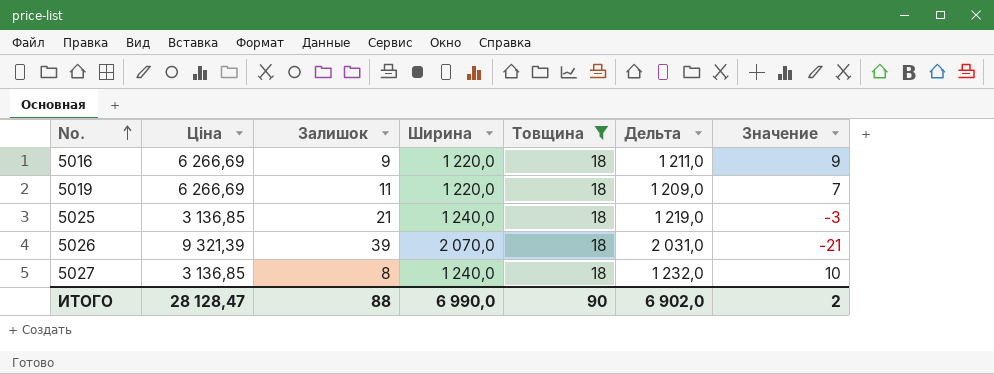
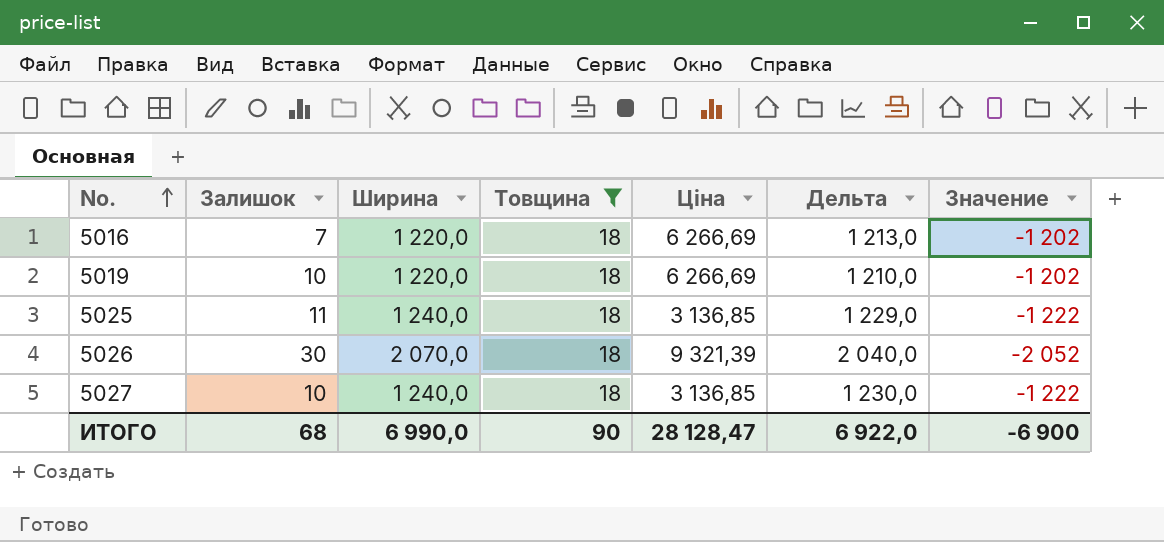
column Ціна | position: 2 -> 5
column Значение | formula: [Товщина] - [Залишок] -> [Товщина] - [Ширина]
5016 | Залишок: 9 -> 7
5016 | Дельта: 1 211,0 -> 1 213,0
5019 | Залишок: 11 -> 10
5019 | Дельта: 1 209,0 -> 1 210,0
5025 | Залишок: 21 -> 11
5025 | Дельта: 1 219,0 -> 1 229,0
5026 | Залишок: 39 -> 30
5026 | Дельта: 2 031,0 -> 2 040,0
5027 | Залишок: 8 -> 10
5027 | Дельта: 1 232,0 -> 1 230,0
ИТОГО | Залишок: 88 -> 68
ИТОГО | Дельта: 6 902,0 -> 6 922,0
ИТОГО | Значение: 2 -> -6 900

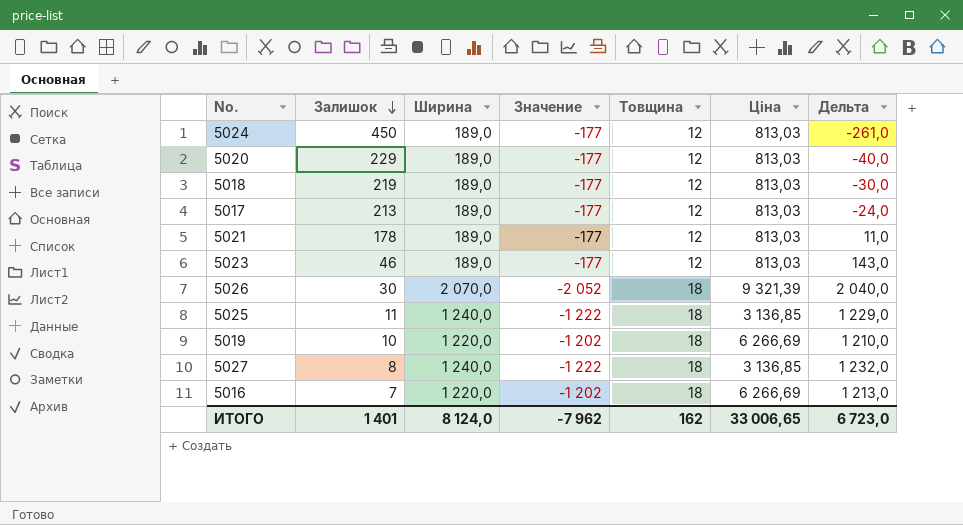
filter: Товщина = 18 -> none
row order: No. ascending -> Залишок descending
column Значение | position: 7 -> 4
5027 | Залишок: 10 -> 8
5027 | Дельта: 1 230,0 -> 1 232,0
ИТОГО | Залишок: 68 -> 1 401
ИТОГО | Ширина: 6 990,0 -> 8 124,0
ИТОГО | Значение: -6 900 -> -7 962
ИТОГО | Товщина: 90 -> 162
ИТОГО | Ціна: 28 128,47 -> 33 006,65
ИТОГО | Дельта: 6 922,0 -> 6 723,0

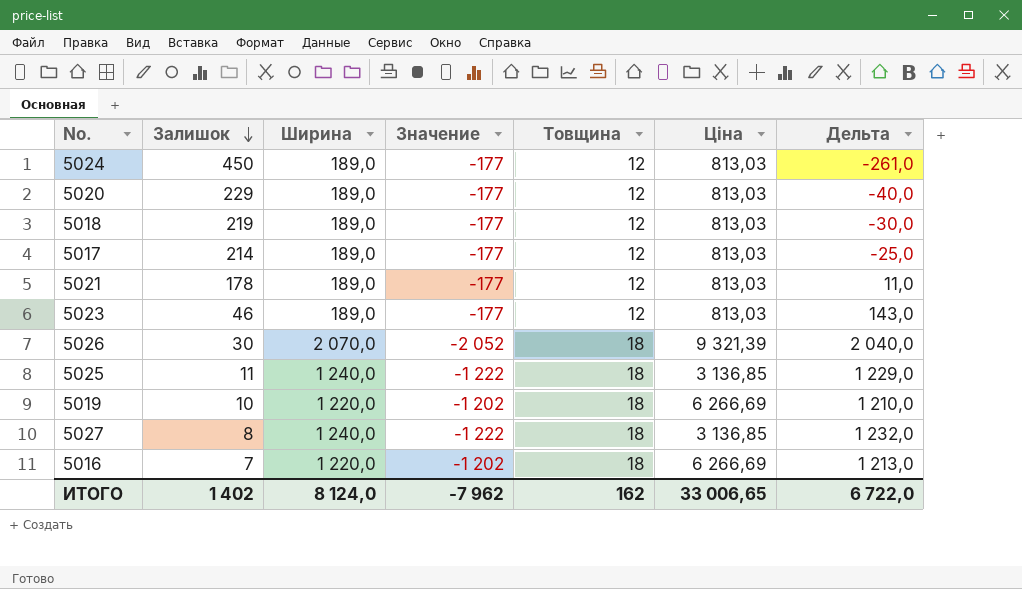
5017 | Залишок: 213 -> 214
5017 | Дельта: -24,0 -> -25,0
ИТОГО | Залишок: 1 401 -> 1 402
ИТОГО | Дельта: 6 723,0 -> 6 722,0

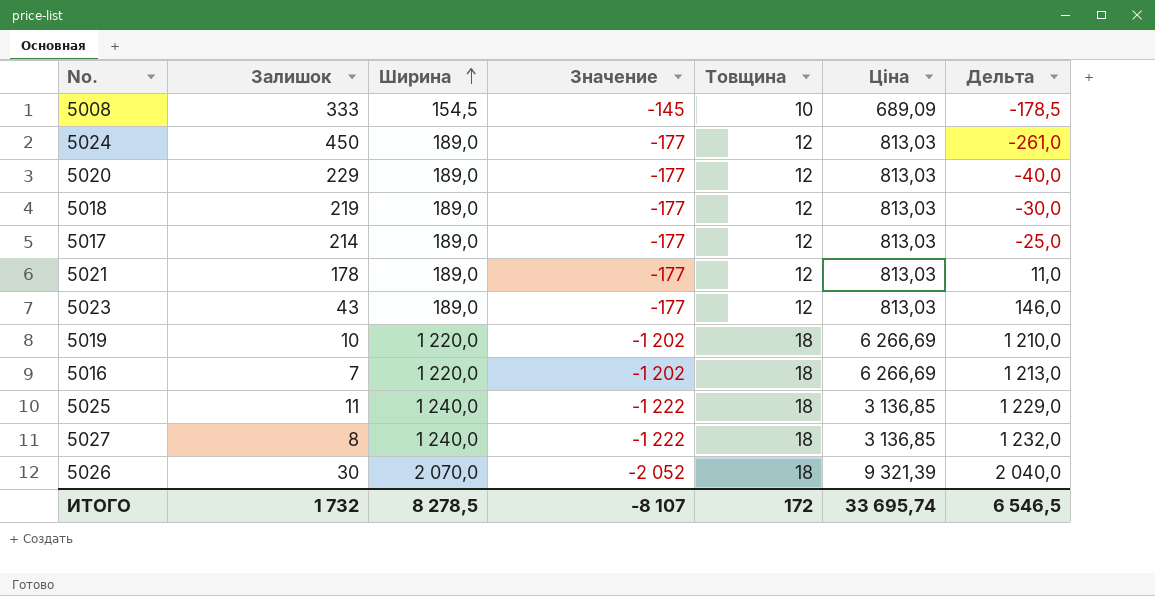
row order: Залишок descending -> Ширина ascending
row 5008: none -> 333 | 154,5 | -145 | 10 | 689,09 | -178,5
5023 | Залишок: 46 -> 43
5023 | Дельта: 143,0 -> 146,0
ИТОГО | Залишок: 1 402 -> 1 732
ИТОГО | Ширина: 8 124,0 -> 8 278,5
ИТОГО | Значение: -7 962 -> -8 107
ИТОГО | Товщина: 162 -> 172
ИТОГО | Ціна: 33 006,65 -> 33 695,74
ИТОГО | Дельта: 6 722,0 -> 6 546,5

